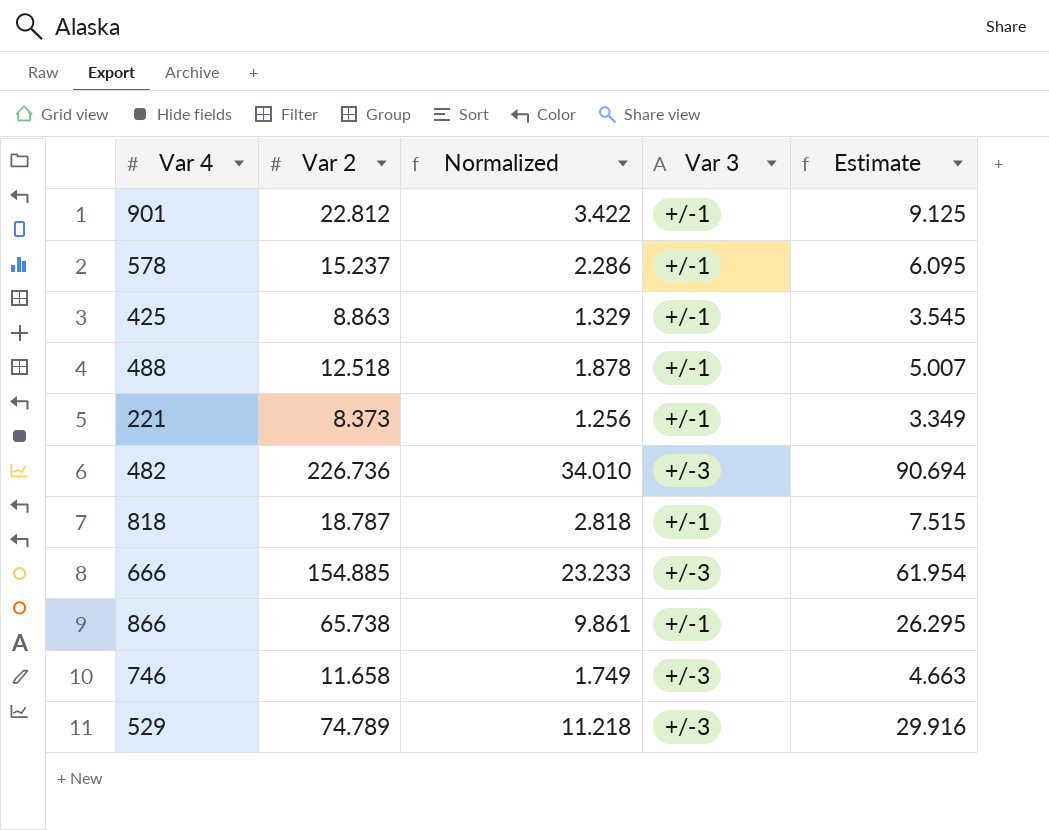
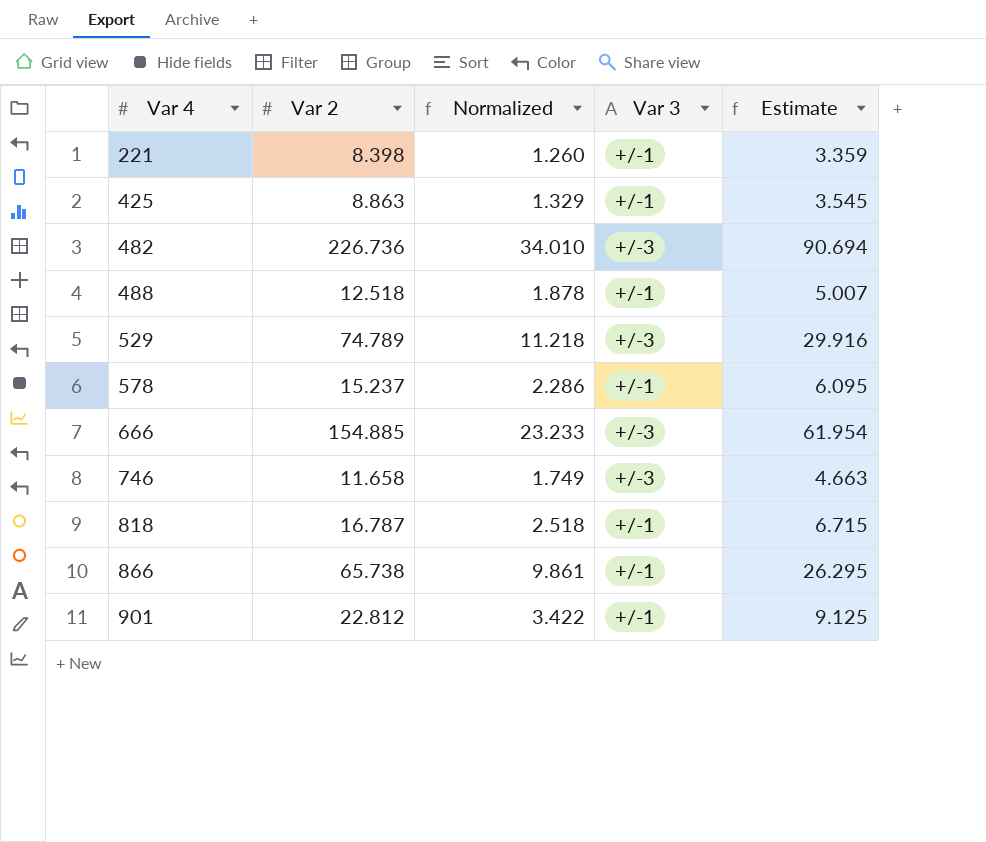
row order: none -> Var 4 ascending
221 | Var 2: 8.373 -> 8.398
221 | Normalized: 1.256 -> 1.260
221 | Estimate: 3.349 -> 3.359
818 | Var 2: 18.787 -> 16.787
818 | Normalized: 2.818 -> 2.518
818 | Estimate: 7.515 -> 6.715

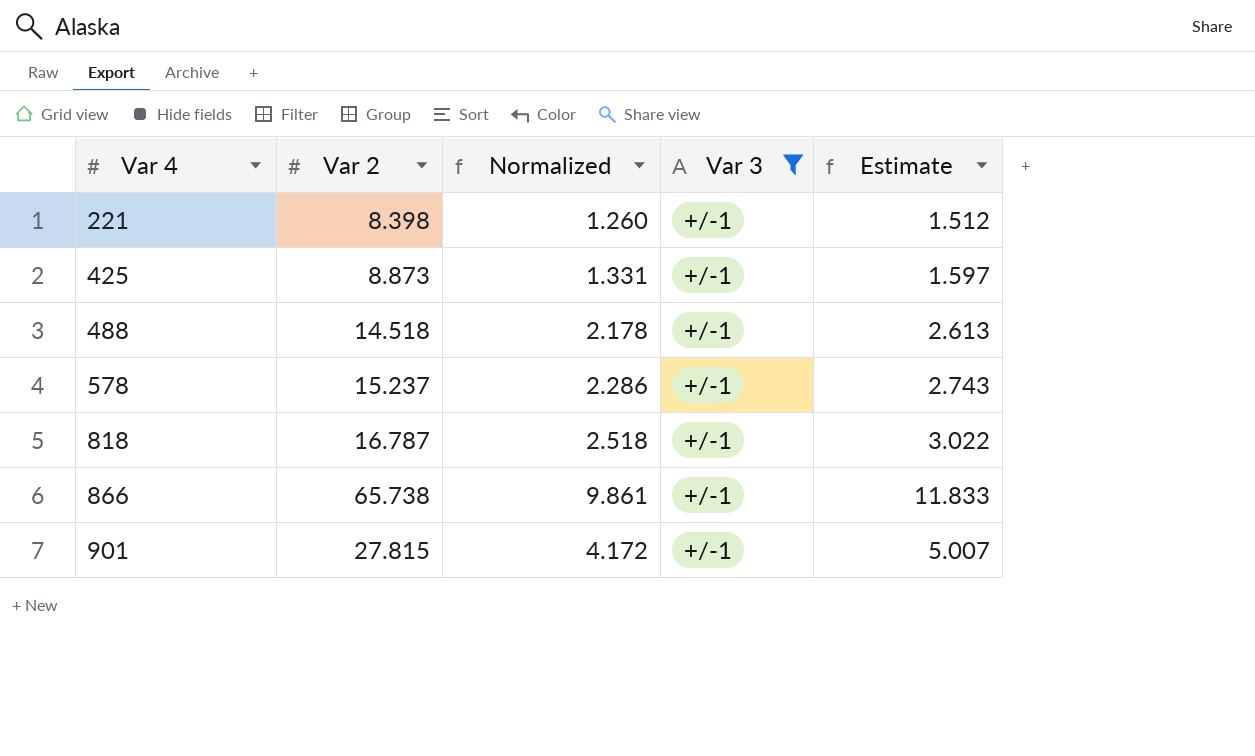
filter: none -> Var 3 = +/-1
column Estimate | formula: [Var 2] * 0.4 -> [Var 2] * 0.18
425 | Var 2: 8.863 -> 8.873
425 | Normalized: 1.329 -> 1.331
488 | Var 2: 12.518 -> 14.518
488 | Normalized: 1.878 -> 2.178
901 | Var 2: 22.812 -> 27.815
901 | Normalized: 3.422 -> 4.172

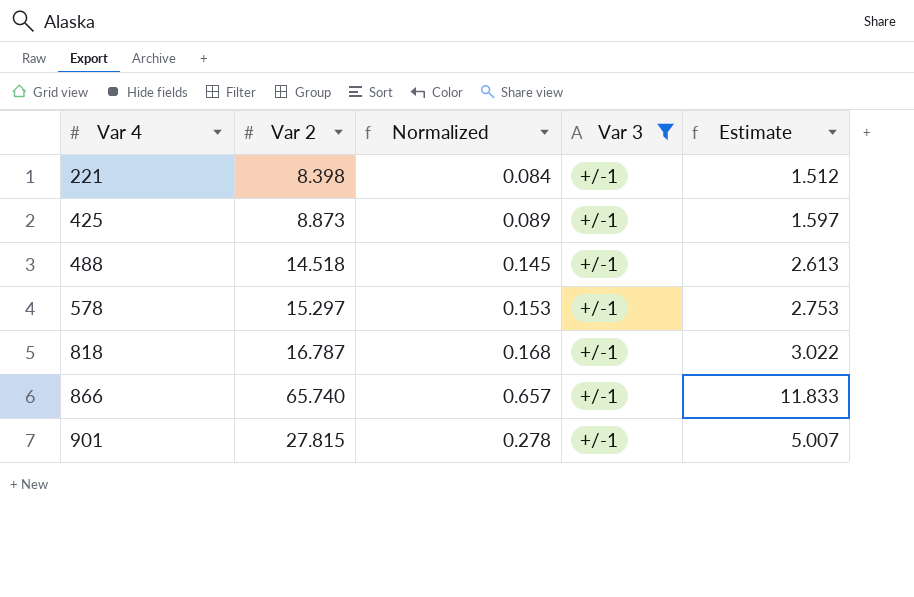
column Normalized | formula: [Var 2] * 0.15 -> [Var 2] * 0.01
578 | Var 2: 15.237 -> 15.297
578 | Estimate: 2.743 -> 2.753
866 | Var 2: 65.738 -> 65.740

